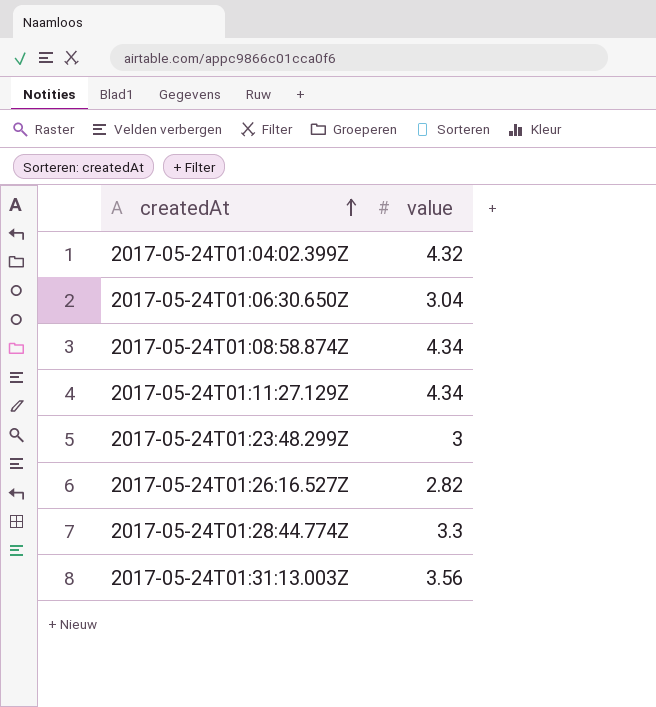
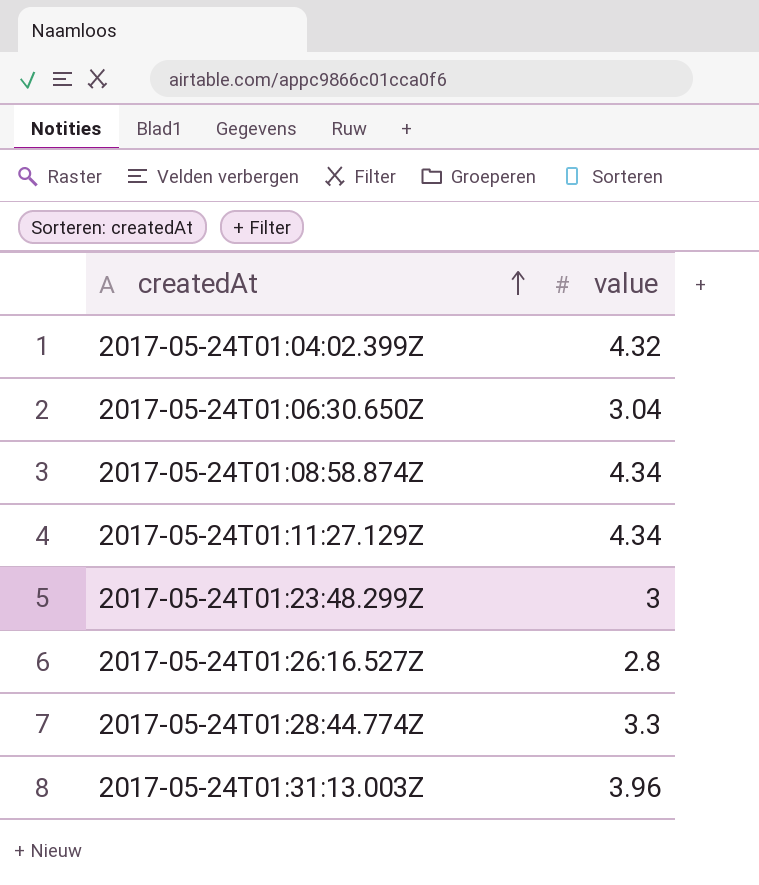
2017-05-24T01:26:16.527Z | value: 2.82 -> 2.8
2017-05-24T01:31:13.003Z | value: 3.56 -> 3.96

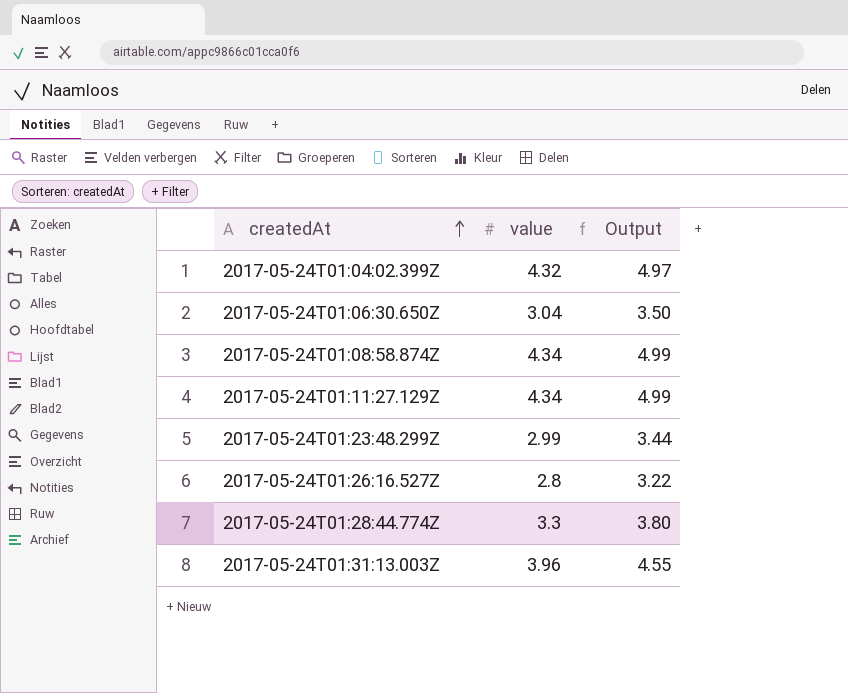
column Output | formula: none -> [value] * 1.15
2017-05-24T01:23:48.299Z | value: 3 -> 2.99

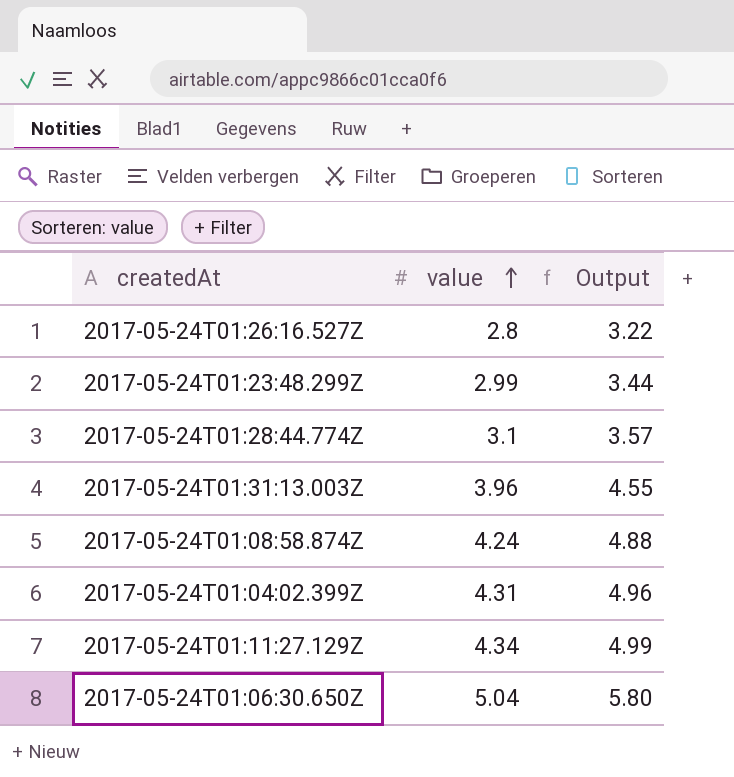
row order: createdAt ascending -> value ascending
2017-05-24T01:28:44.774Z | value: 3.3 -> 3.1
2017-05-24T01:28:44.774Z | Output: 3.80 -> 3.57
2017-05-24T01:08:58.874Z | value: 4.34 -> 4.24
2017-05-24T01:08:58.874Z | Output: 4.99 -> 4.88
2017-05-24T01:04:02.399Z | value: 4.32 -> 4.31
2017-05-24T01:04:02.399Z | Output: 4.97 -> 4.96
2017-05-24T01:06:30.650Z | value: 3.04 -> 5.04
2017-05-24T01:06:30.650Z | Output: 3.50 -> 5.80

